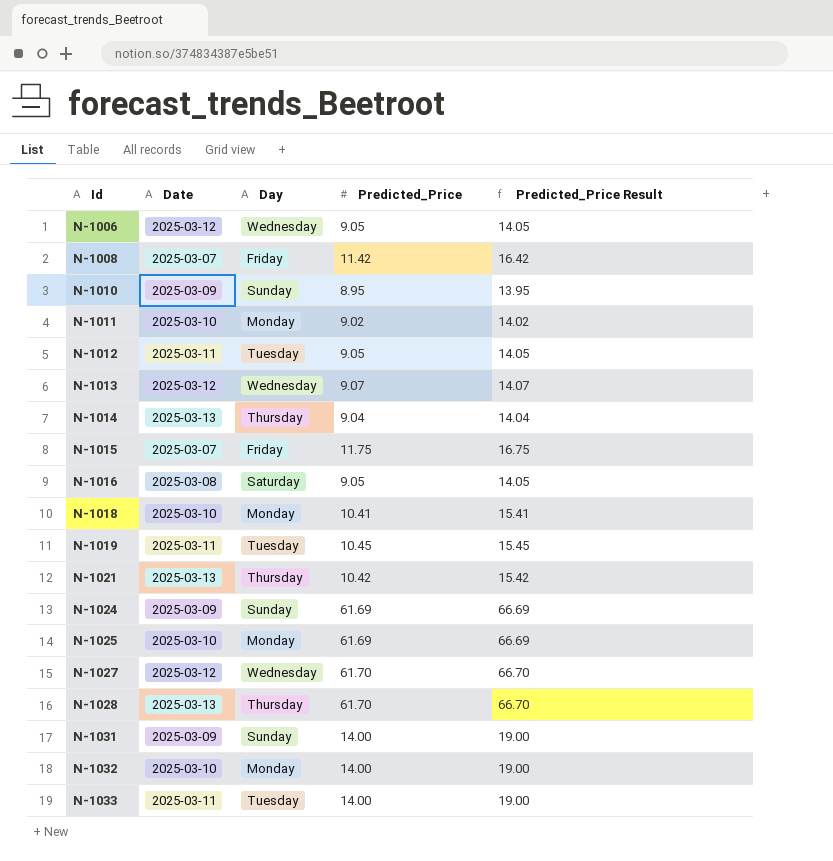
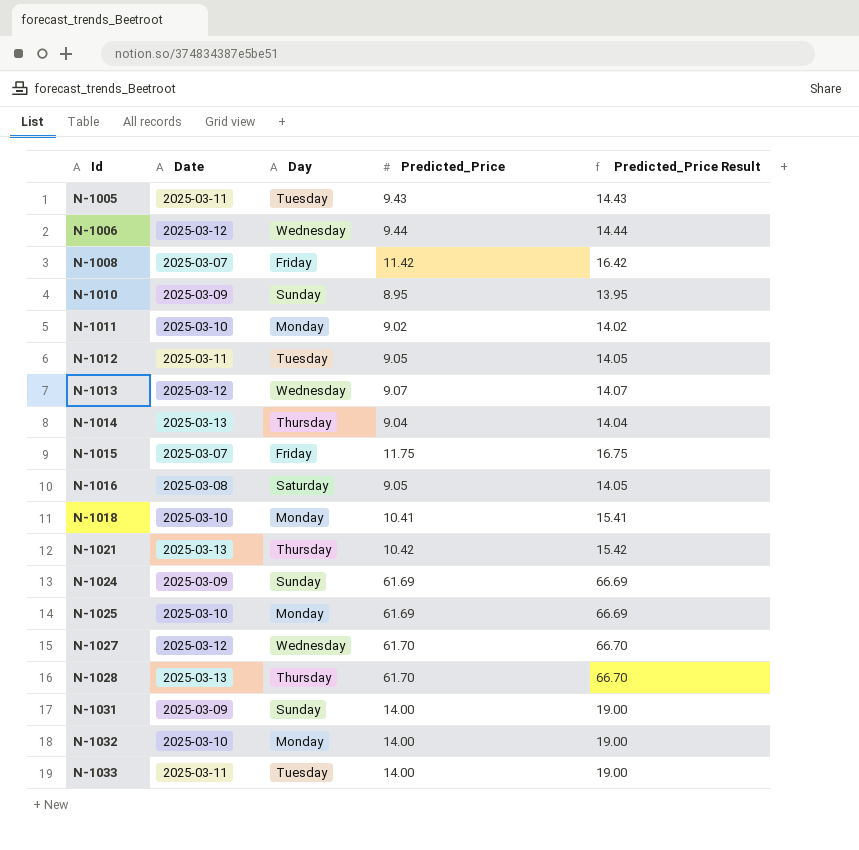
row N-1019: 2025-03-11 | Tuesday | 10.45 | 15.45 -> none
row N-1005: none -> 2025-03-11 | Tuesday | 9.43 | 14.43
N-1006 | Predicted_Price: 9.05 -> 9.44
N-1006 | Predicted_Price Result: 14.05 -> 14.44

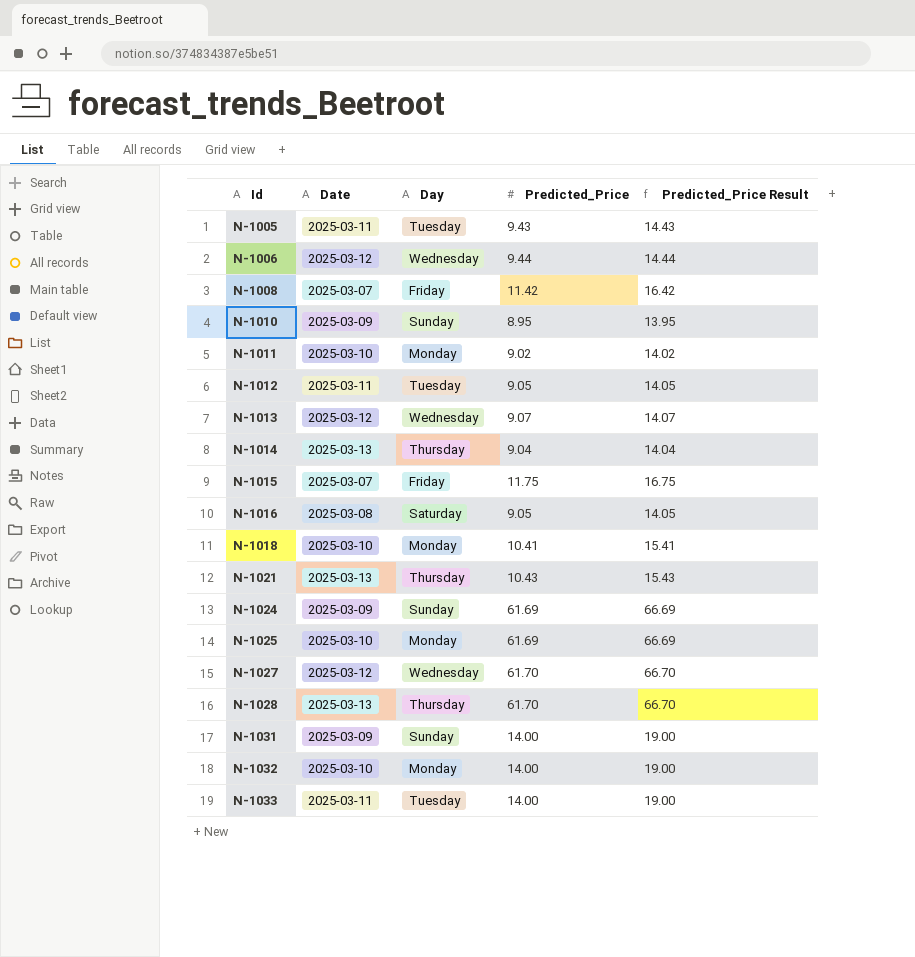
N-1021 | Predicted_Price: 10.42 -> 10.43
N-1021 | Predicted_Price Result: 15.42 -> 15.43

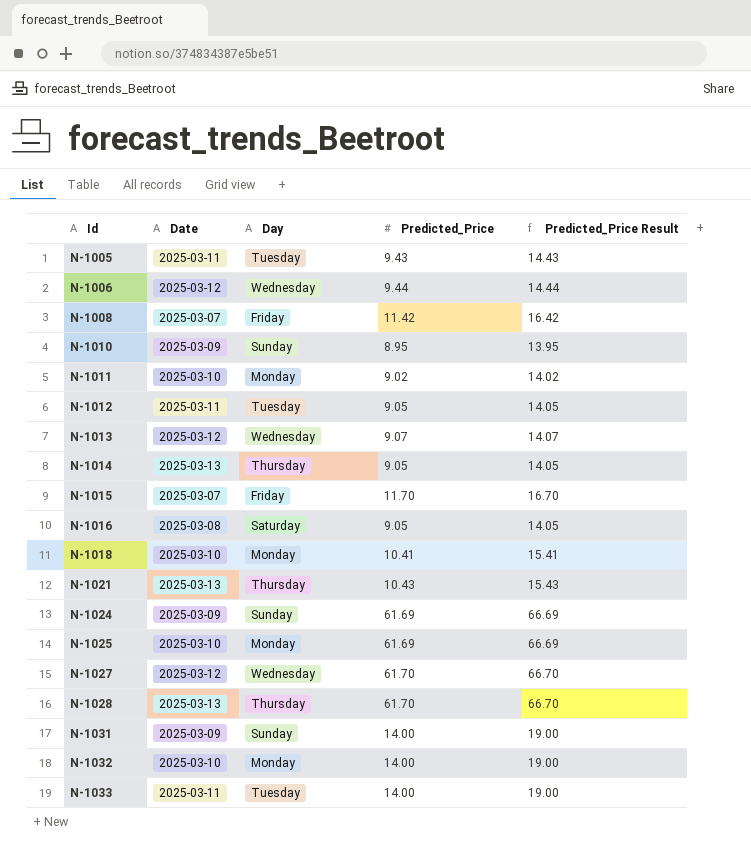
N-1014 | Predicted_Price: 9.04 -> 9.05
N-1014 | Predicted_Price Result: 14.04 -> 14.05
N-1015 | Predicted_Price: 11.75 -> 11.70
N-1015 | Predicted_Price Result: 16.75 -> 16.70

